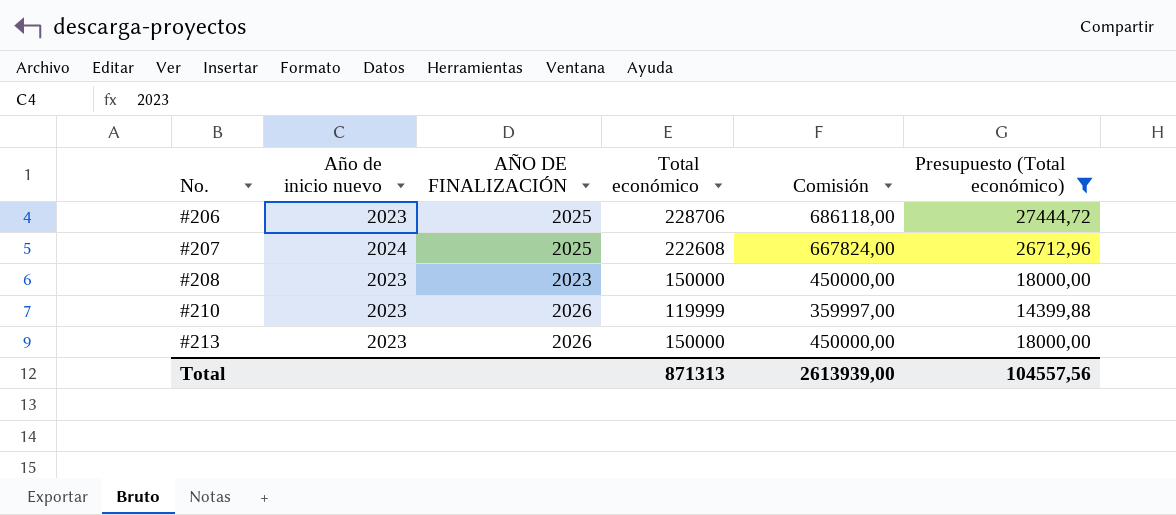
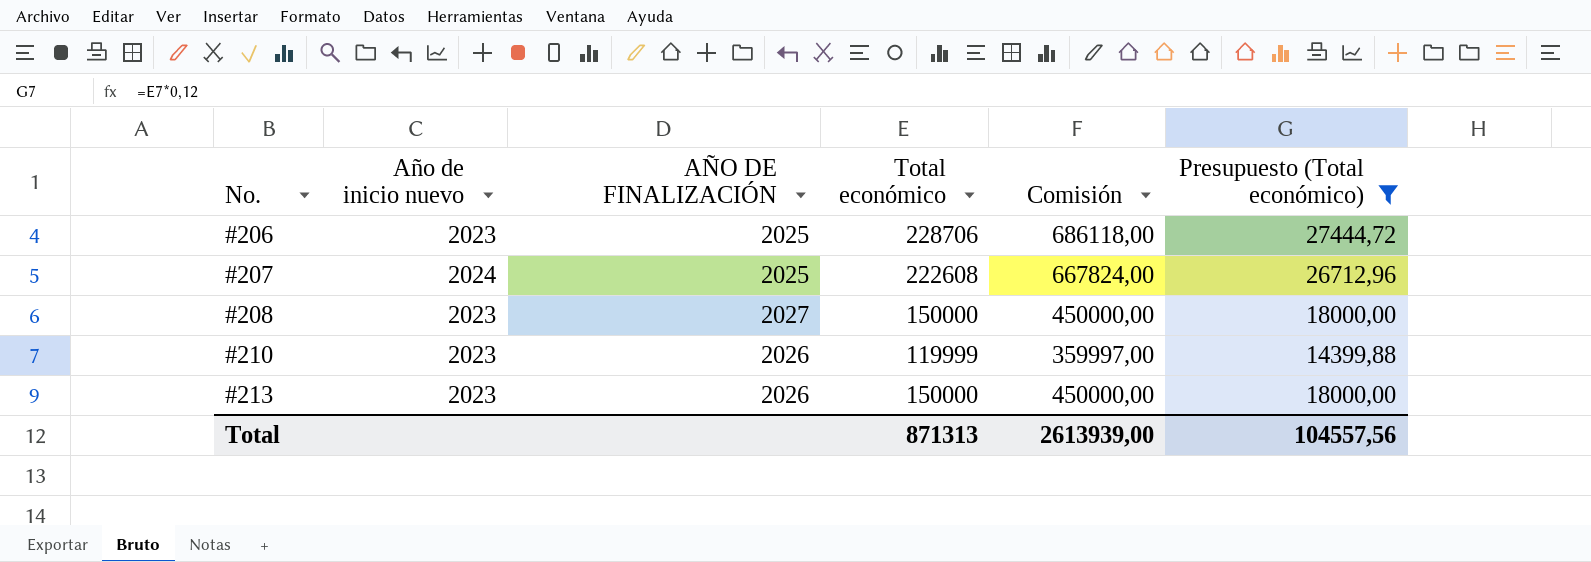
#208 | AÑO DE FINALIZACIÓN: 2023 -> 2027

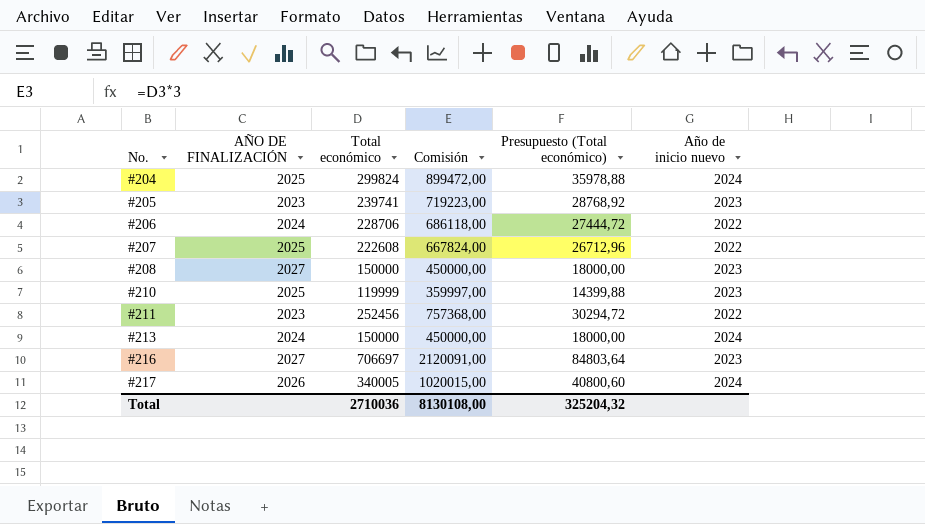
filter: Presupuesto (Total económico) <= 27444,72 -> none
column Año de inicio nuevo | position: 2 -> 6
#206 | AÑO DE FINALIZACIÓN: 2025 -> 2024
#206 | Año de inicio nuevo: 2023 -> 2022
#207 | Año de inicio nuevo: 2024 -> 2022
#210 | AÑO DE FINALIZACIÓN: 2026 -> 2025
#213 | AÑO DE FINALIZACIÓN: 2026 -> 2024
#213 | Año de inicio nuevo: 2023 -> 2024
Total | Total económico: 871313 -> 2710036
Total | Comisión: 2613939,00 -> 8130108,00
Total | Presupuesto (Total económico): 104557,56 -> 325204,32

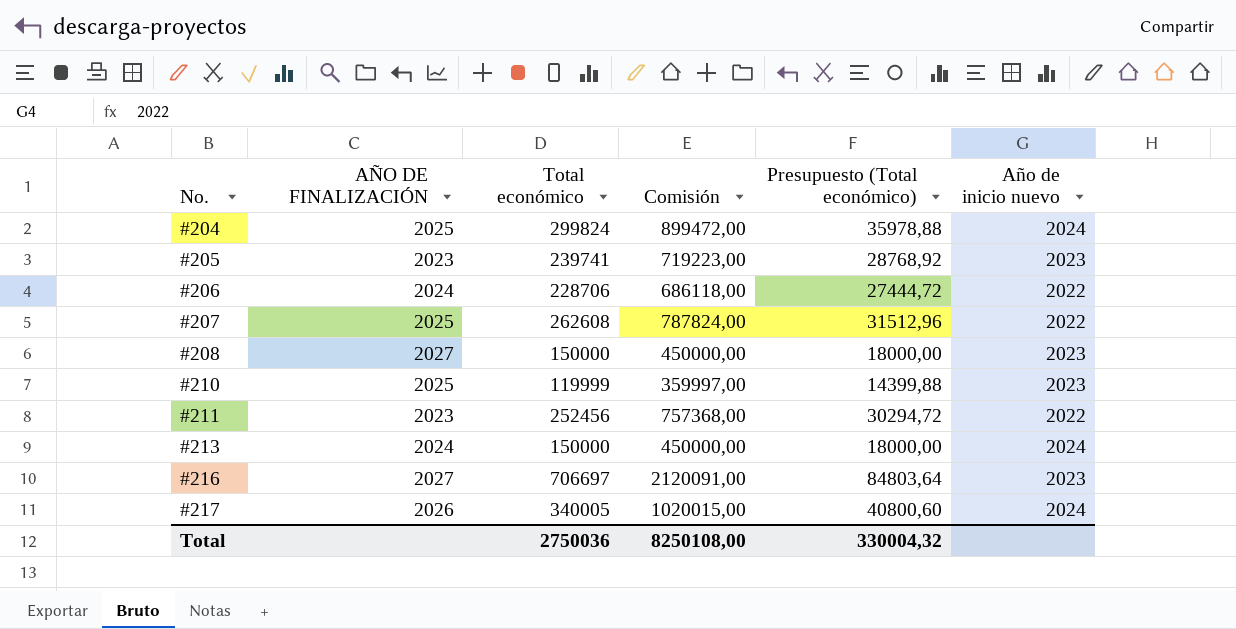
#207 | Total económico: 222608 -> 262608
#207 | Comisión: 667824,00 -> 787824,00
#207 | Presupuesto (Total económico): 26712,96 -> 31512,96
Total | Total económico: 2710036 -> 2750036
Total | Comisión: 8130108,00 -> 8250108,00
Total | Presupuesto (Total económico): 325204,32 -> 330004,32

